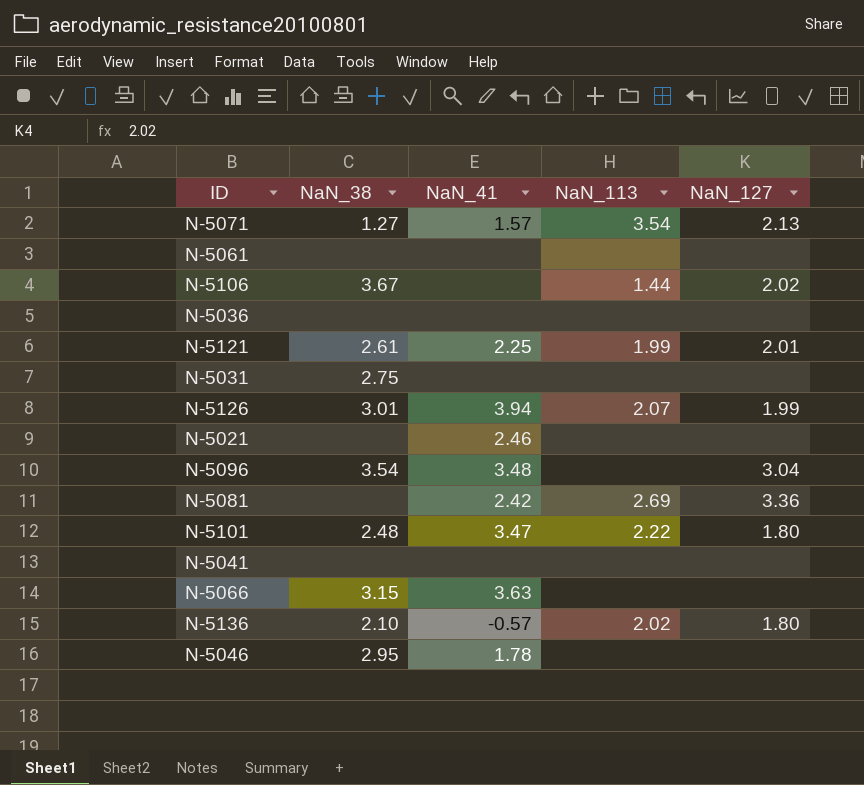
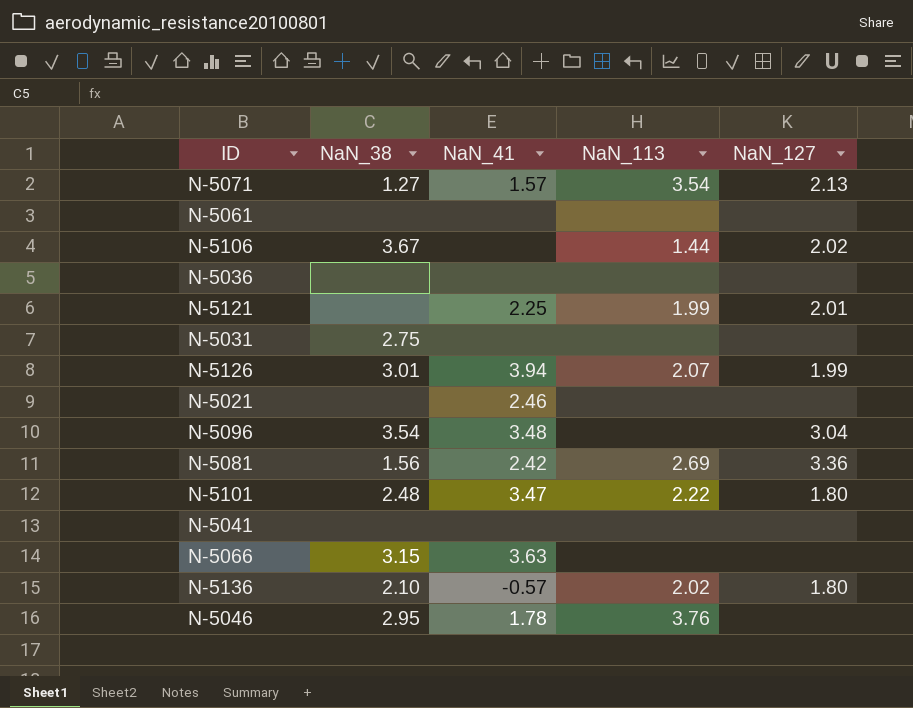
N-5121 | NaN_38: 2.61 -> none
N-5081 | NaN_38: none -> 1.56
N-5046 | NaN_113: none -> 3.76

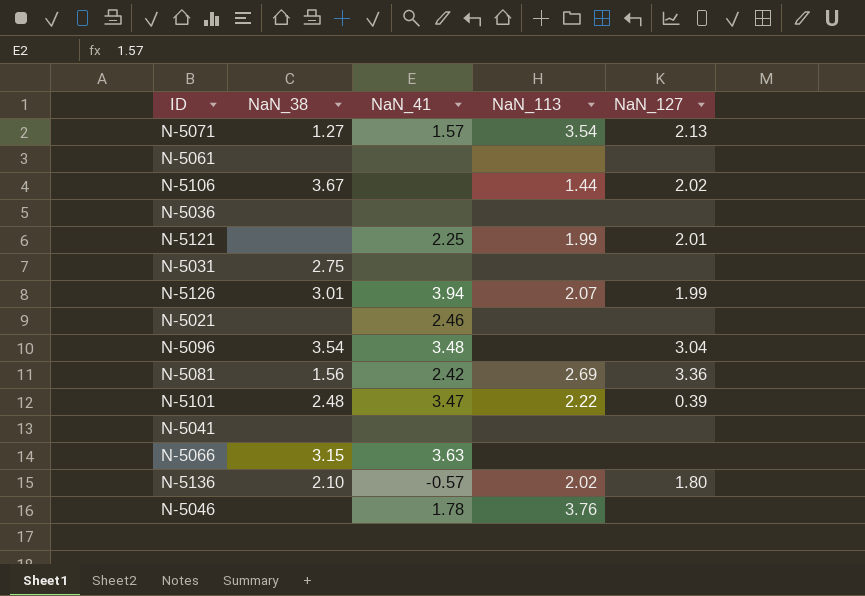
N-5101 | NaN_127: 1.80 -> 0.39
N-5046 | NaN_38: 2.95 -> none

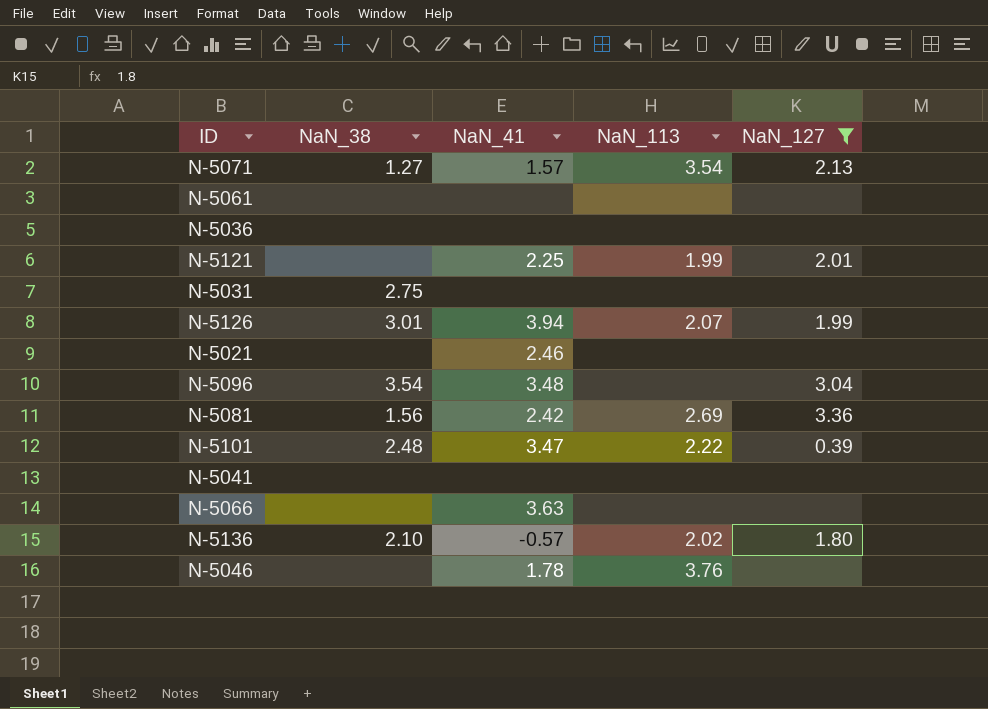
filter: none -> NaN_127 != 2.02
N-5066 | NaN_38: 3.15 -> none

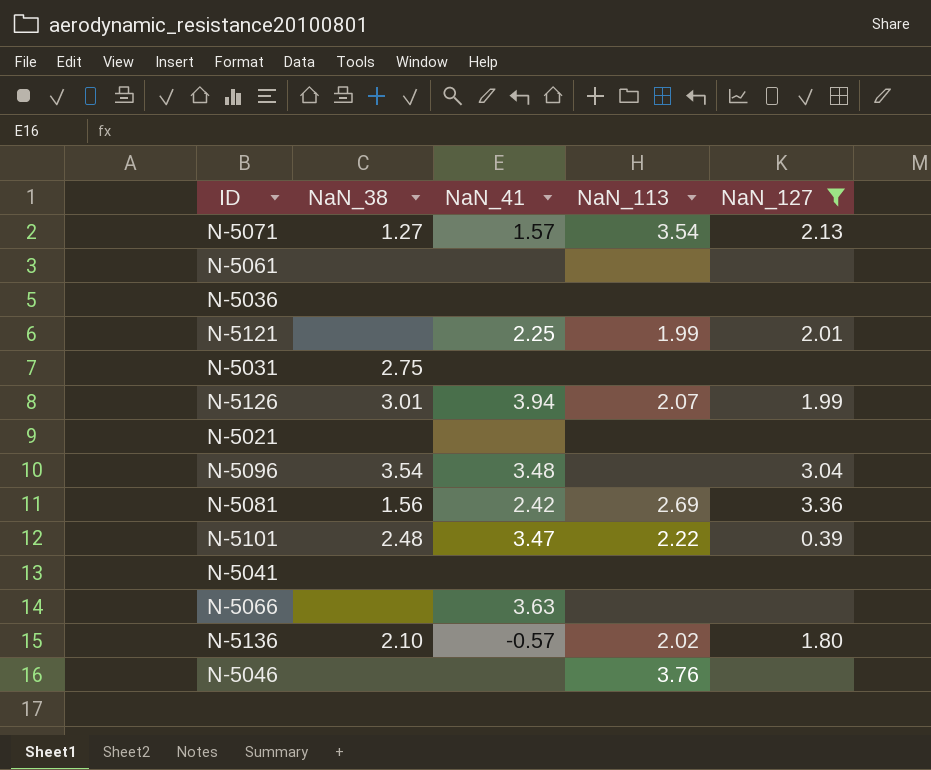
N-5021 | NaN_41: 2.46 -> none
N-5046 | NaN_41: 1.78 -> none

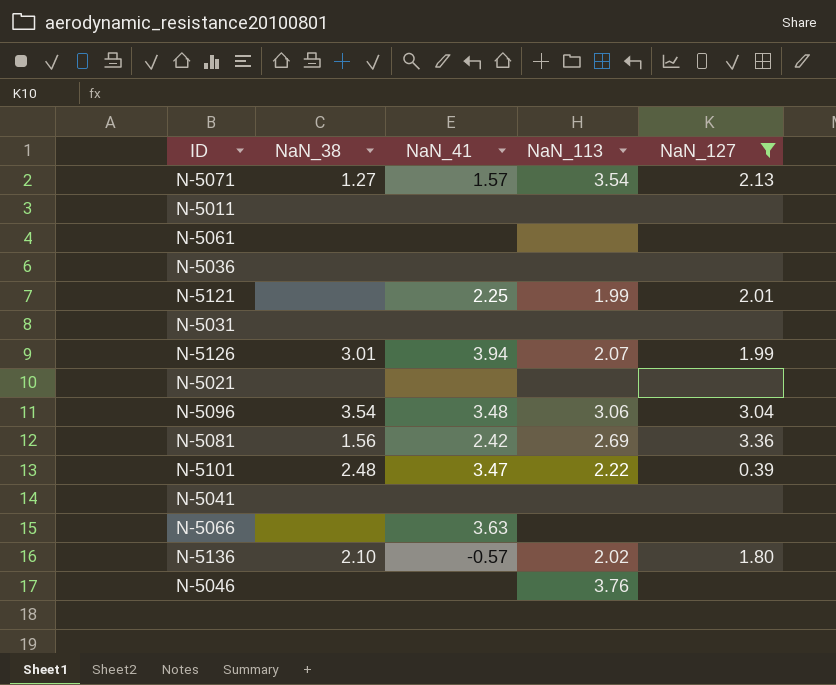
row N-5011: none -> none | none | none | none
N-5031 | NaN_38: 2.75 -> none
N-5096 | NaN_113: none -> 3.06

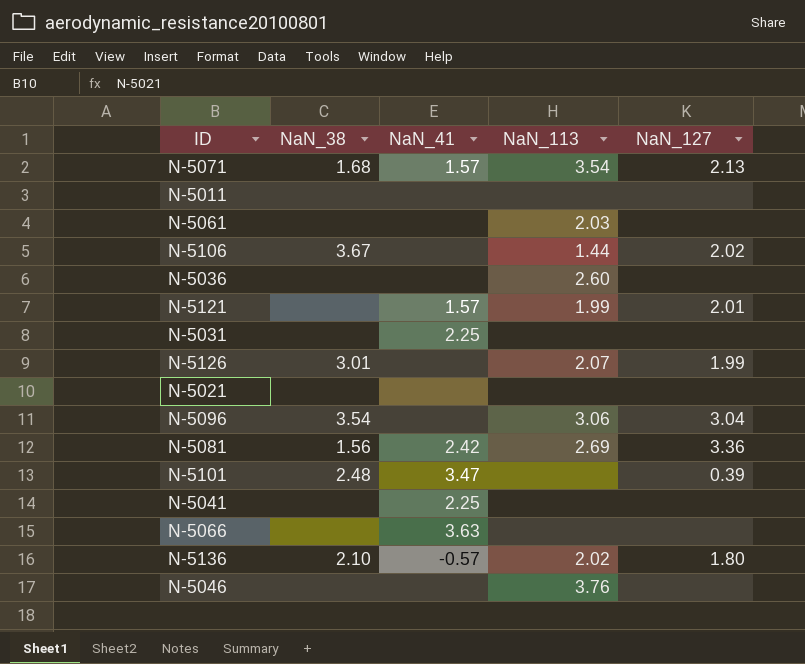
filter: NaN_127 != 2.02 -> none
N-5071 | NaN_38: 1.27 -> 1.68
N-5061 | NaN_113: none -> 2.03
N-5036 | NaN_113: none -> 2.60
N-5121 | NaN_41: 2.25 -> 1.57
N-5031 | NaN_41: none -> 2.25
N-5126 | NaN_41: 3.94 -> none
N-5096 | NaN_41: 3.48 -> none
N-5101 | NaN_113: 2.22 -> none
N-5041 | NaN_41: none -> 2.25

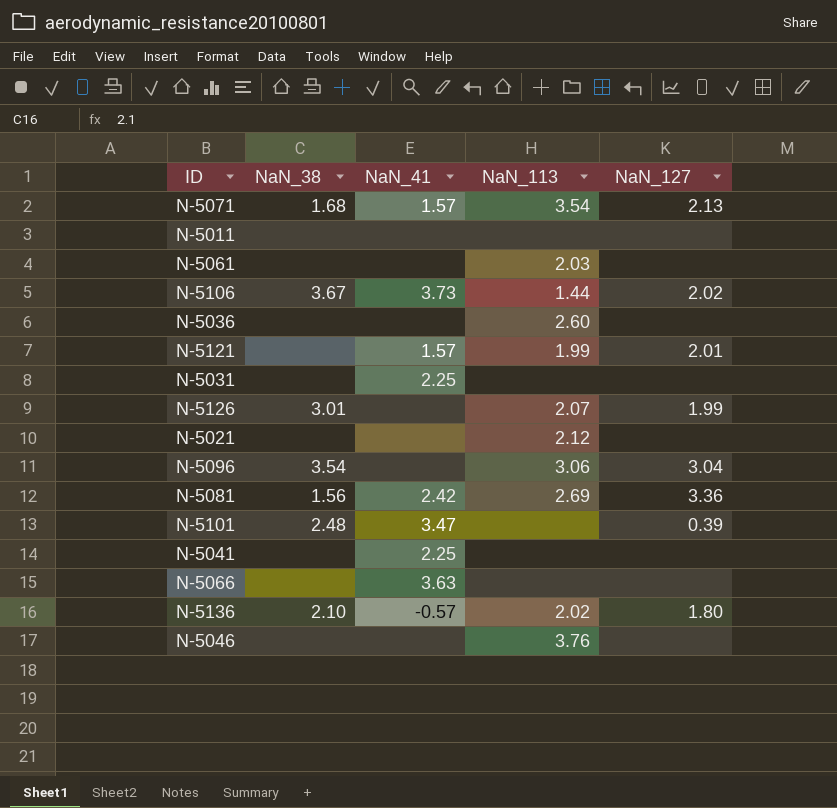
N-5106 | NaN_41: none -> 3.73
N-5021 | NaN_113: none -> 2.12

